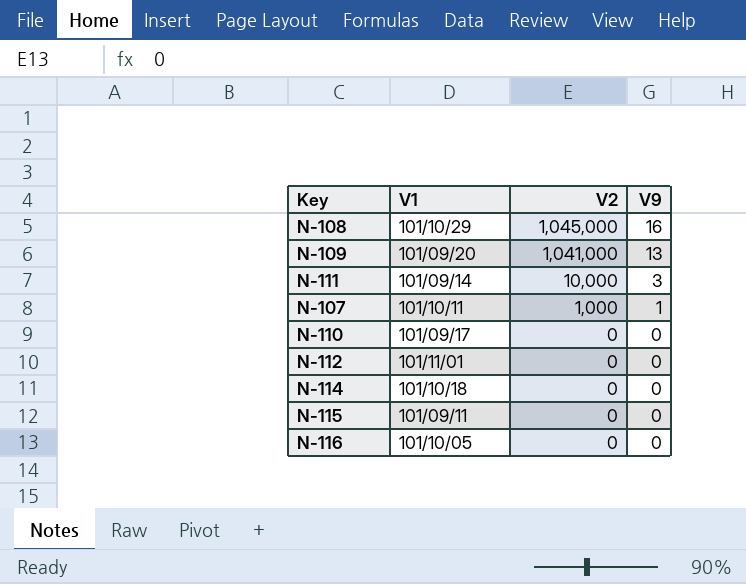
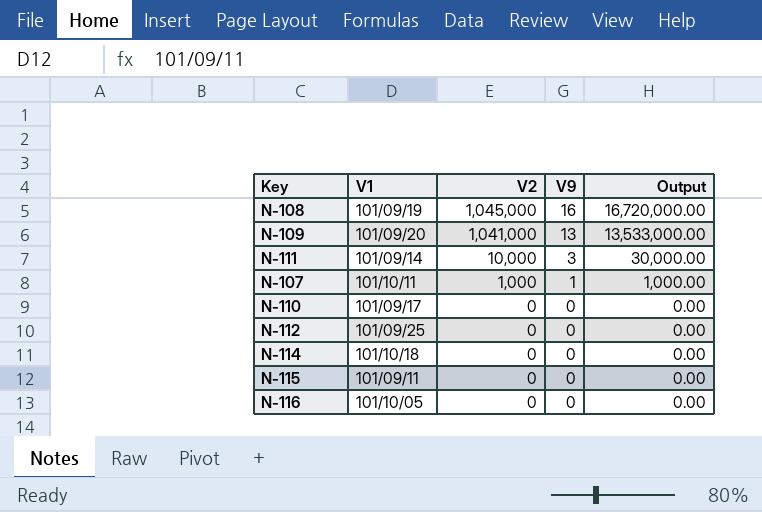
column Output | formula: none -> [V2] * [V9]
N-108 | V1: 101/10/29 -> 101/09/19
N-112 | V1: 101/11/01 -> 101/09/25

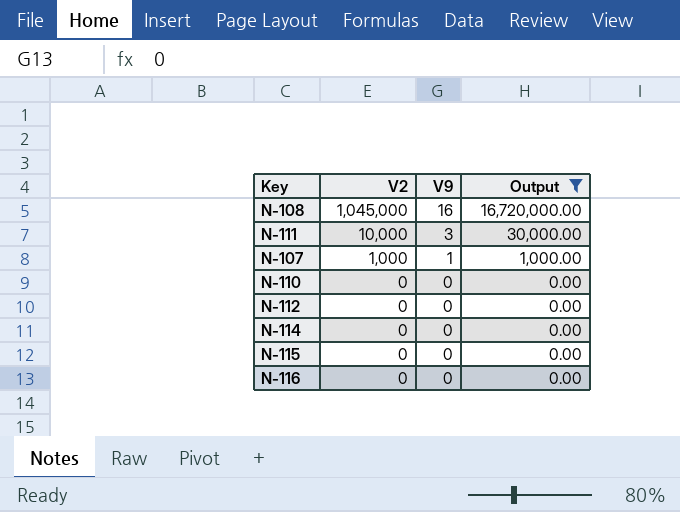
filter: none -> Output != 13,533,000.00
column V1 | position: 2 -> none

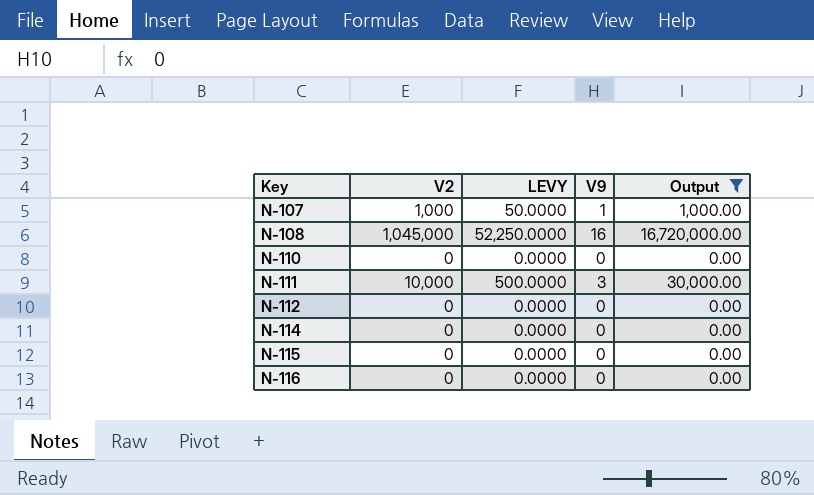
row order: V2 descending -> Key ascending
column LEVY | formula: none -> [V2] * 0.05

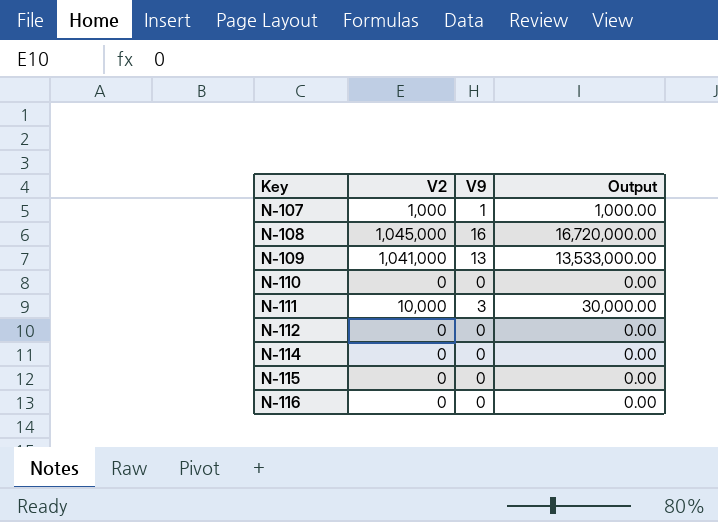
filter: Output != 13,533,000.00 -> none
column LEVY | formula: [V2] * 0.05 -> none

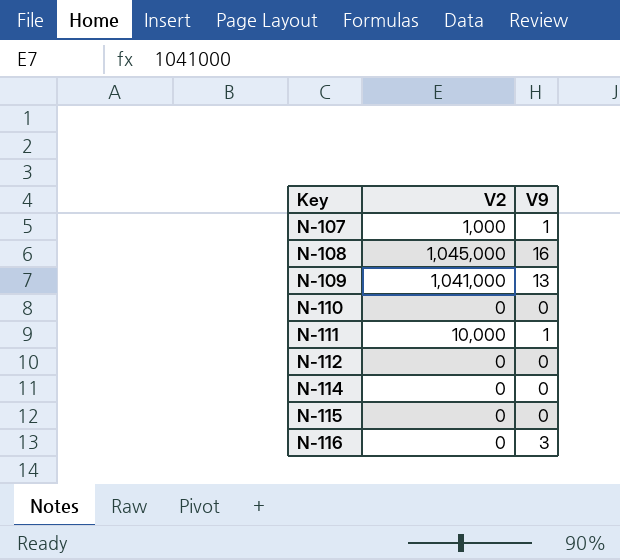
column Output | formula: [V2] * [V9] -> none
N-111 | V9: 3 -> 1
N-116 | V9: 0 -> 3

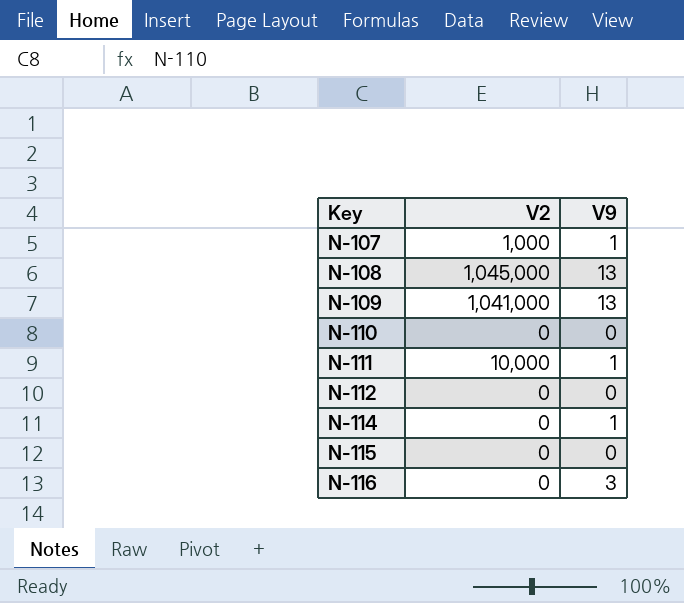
N-108 | V9: 16 -> 13
N-114 | V9: 0 -> 1

